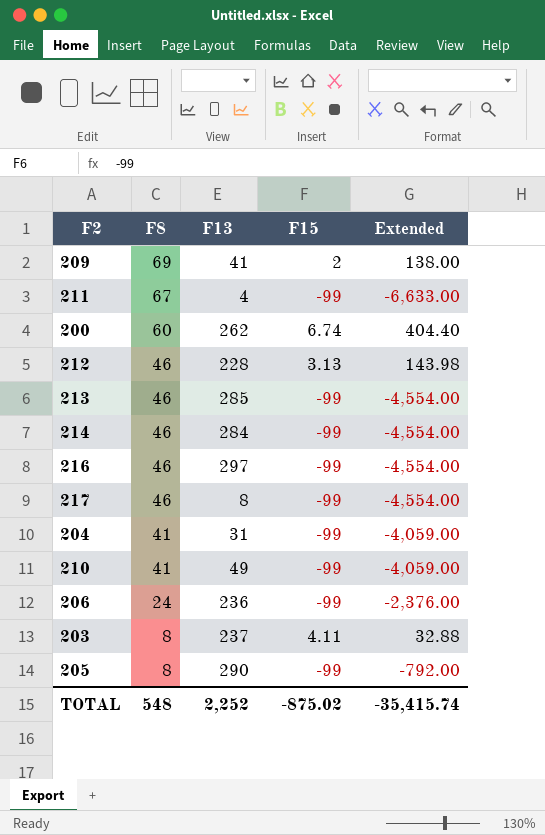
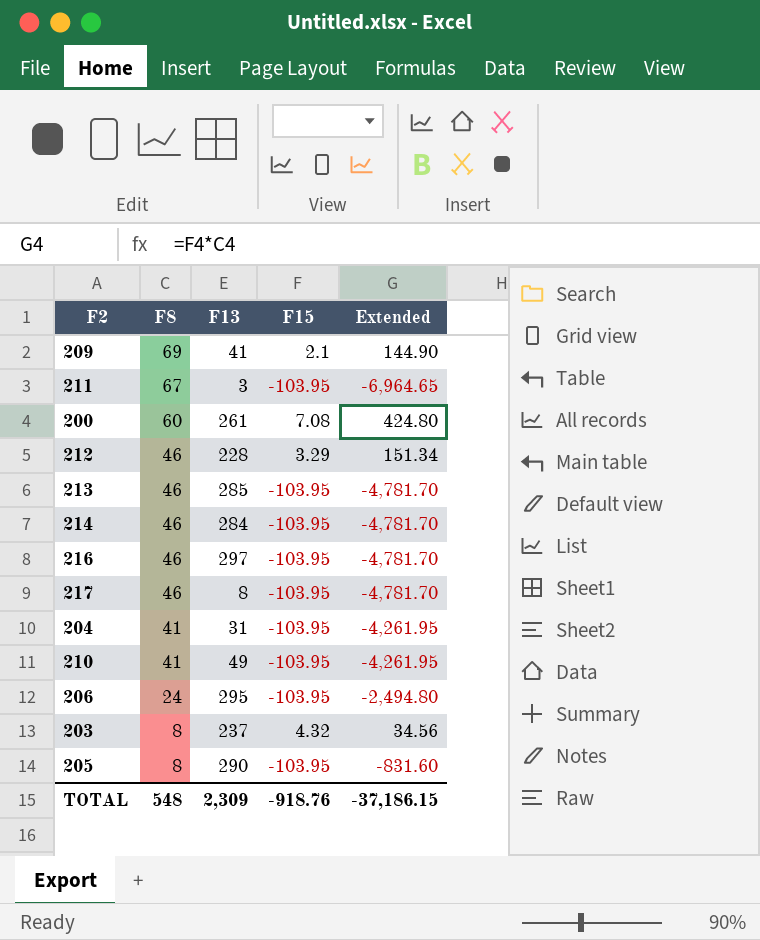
209 | F15: 2 -> 2.1
209 | Extended: 138.00 -> 144.90
211 | F13: 4 -> 3
211 | F15: -99 -> -103.95
211 | Extended: -6,633.00 -> -6,964.65
200 | F13: 262 -> 261
200 | F15: 6.74 -> 7.08
200 | Extended: 404.40 -> 424.80
212 | F15: 3.13 -> 3.29
212 | Extended: 143.98 -> 151.34
213 | F15: -99 -> -103.95
213 | Extended: -4,554.00 -> -4,781.70
214 | F15: -99 -> -103.95
214 | Extended: -4,554.00 -> -4,781.70
216 | F15: -99 -> -103.95
216 | Extended: -4,554.00 -> -4,781.70
217 | F15: -99 -> -103.95
217 | Extended: -4,554.00 -> -4,781.70
204 | F15: -99 -> -103.95
204 | Extended: -4,059.00 -> -4,261.95
210 | F15: -99 -> -103.95
210 | Extended: -4,059.00 -> -4,261.95
206 | F13: 236 -> 295
206 | F15: -99 -> -103.95
206 | Extended: -2,376.00 -> -2,494.80
203 | F15: 4.11 -> 4.32
203 | Extended: 32.88 -> 34.56
205 | F15: -99 -> -103.95
205 | Extended: -792.00 -> -831.60
TOTAL | F13: 2,252 -> 2,309
TOTAL | F15: -875.02 -> -918.76
TOTAL | Extended: -35,415.74 -> -37,186.15

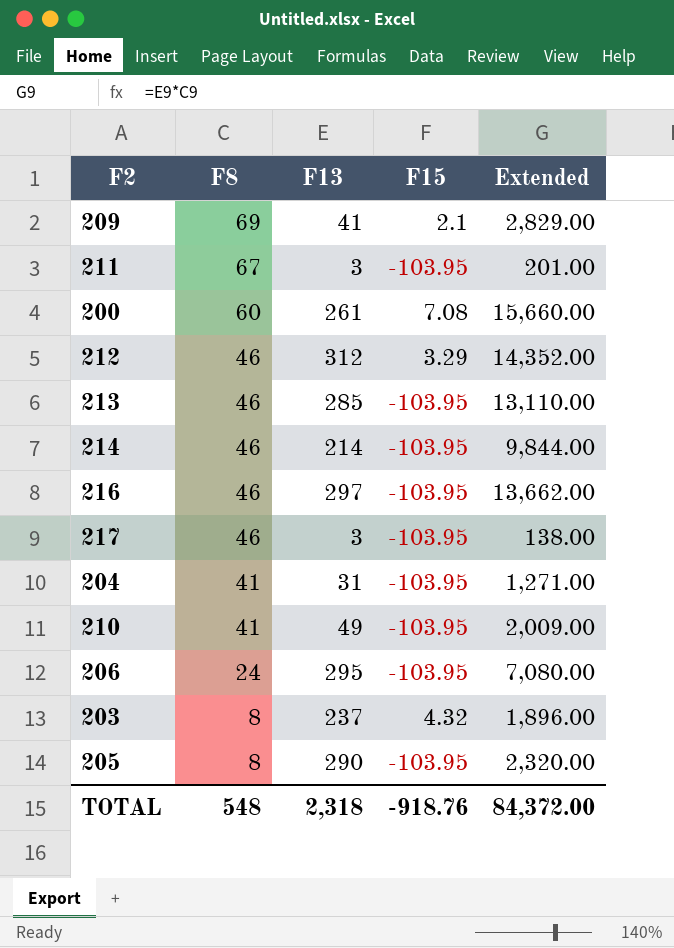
column Extended | formula: [F8] * [F15] -> [F8] * [F13]
212 | F13: 228 -> 312
214 | F13: 284 -> 214
217 | F13: 8 -> 3
TOTAL | F13: 2,309 -> 2,318
TOTAL | Extended: -37,186.15 -> 84,372.00

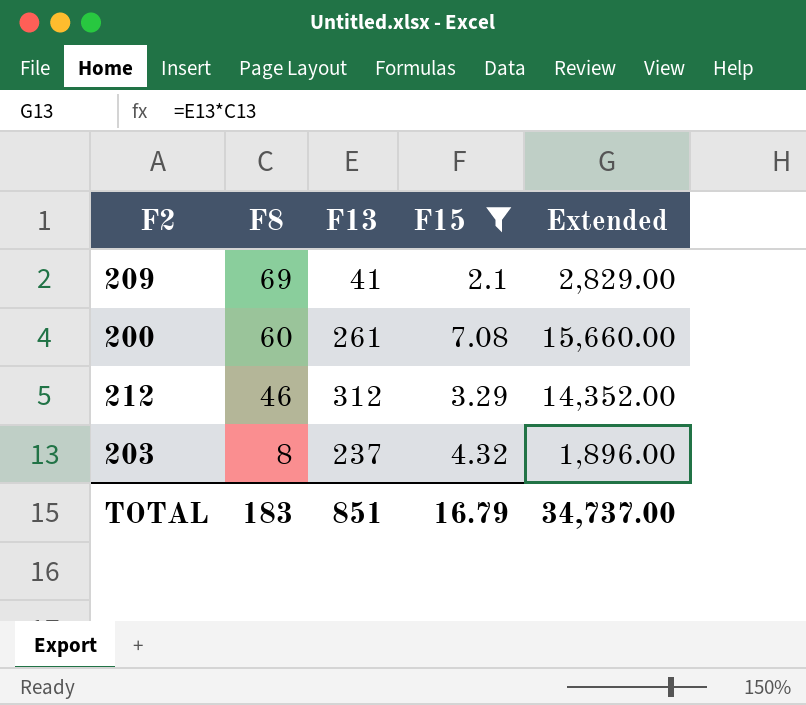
filter: none -> F15 != -103.95
TOTAL | F8: 548 -> 183
TOTAL | F13: 2,318 -> 851
TOTAL | F15: -918.76 -> 16.79
TOTAL | Extended: 84,372.00 -> 34,737.00

